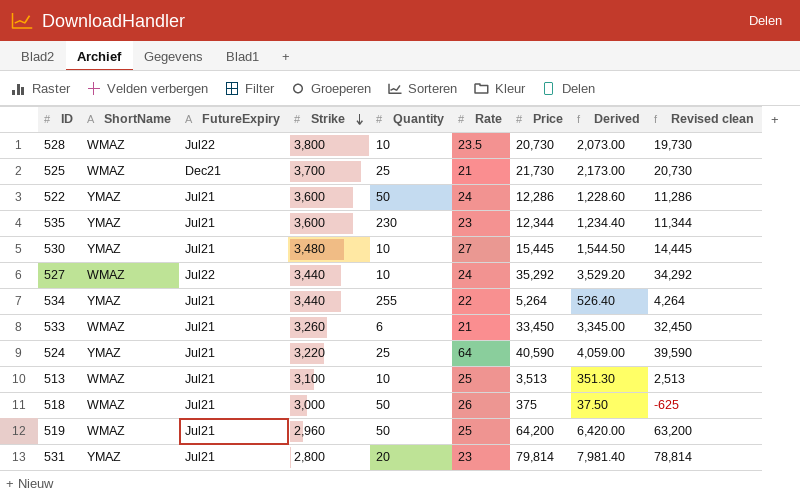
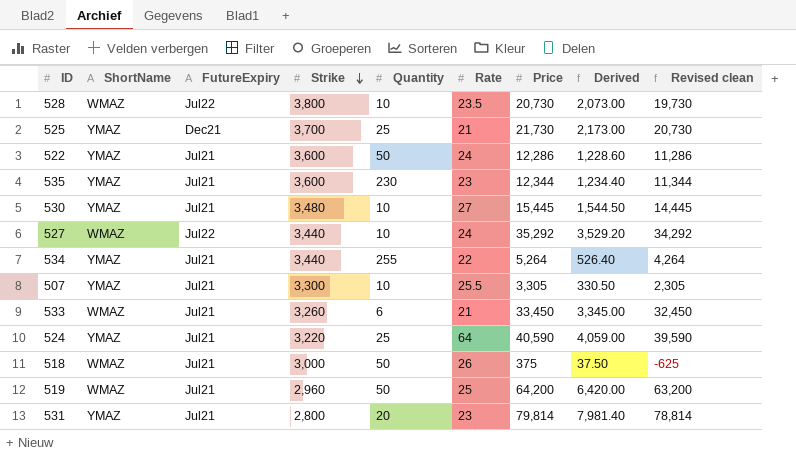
row 513: WMAZ | Jul21 | 3,100 | 10 | 25 | 3,513 | 351.30 | 2,513 -> none
525 | ShortName: WMAZ -> YMAZ
row 507: none -> YMAZ | Jul21 | 3,300 | 10 | 25.5 | 3,305 | 330.50 | 2,305

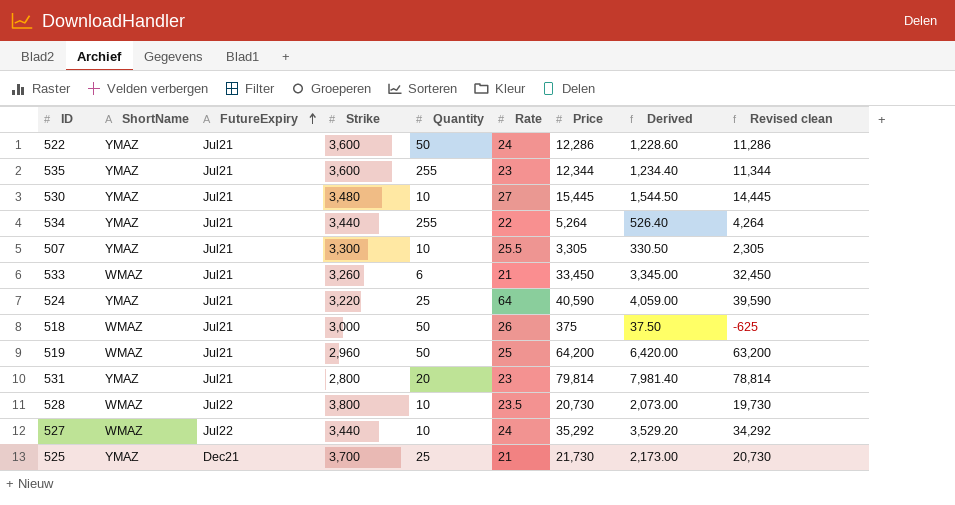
row order: Strike descending -> FutureExpiry ascending
535 | Quantity: 230 -> 255

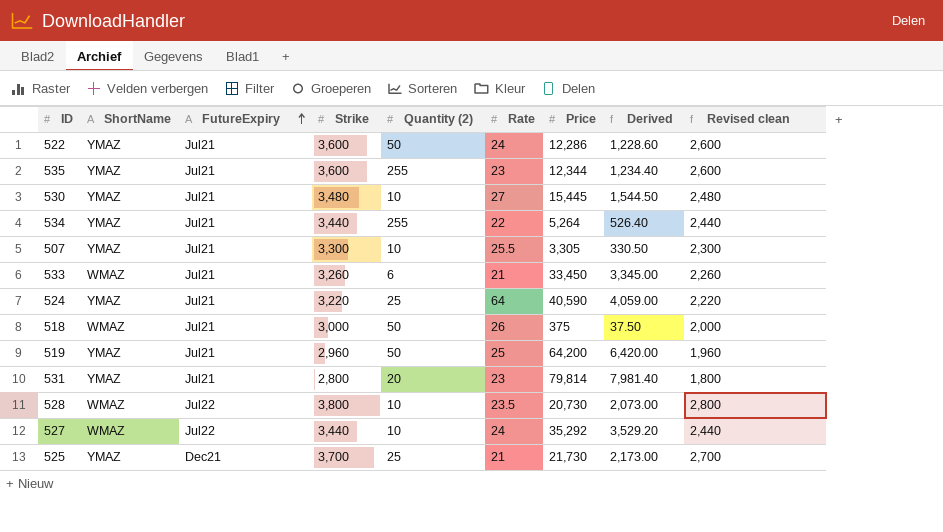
column name: Quantity -> Quantity (2)
column Revised clean | formula: [Price] - 1000 -> [Strike] - 1000
519 | ShortName: WMAZ -> YMAZ

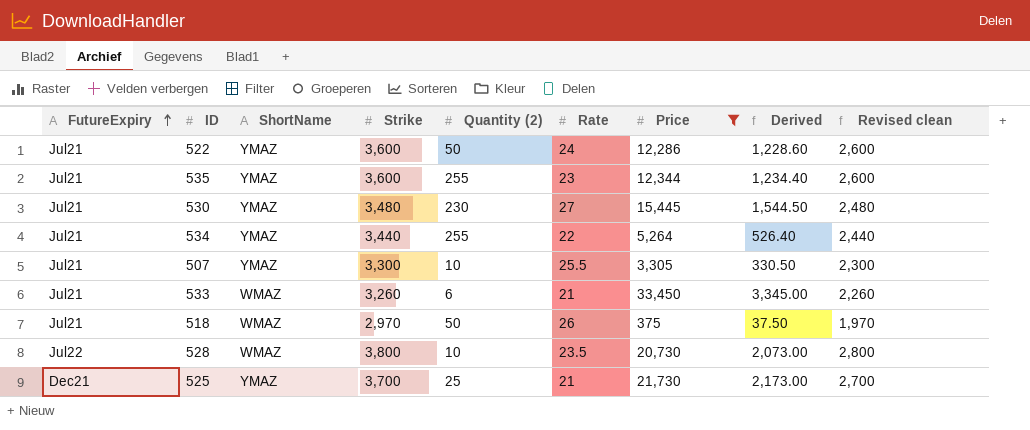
filter: none -> Price <= 33,450
column FutureExpiry | position: 3 -> 1
530 | Quantity (2): 10 -> 230
518 | Strike: 3,000 -> 2,970
518 | Revised clean: 2,000 -> 1,970

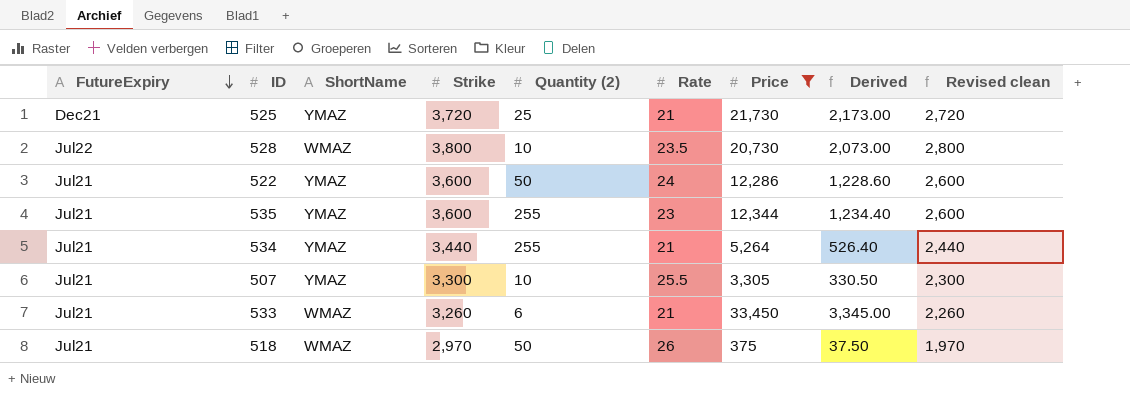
row order: FutureExpiry ascending -> FutureExpiry descending
row 530: Jul21 | YMAZ | 3,480 | 230 | 27 | 15,445 | 1,544.50 | 2,480 -> none
525 | Strike: 3,700 -> 3,720
525 | Revised clean: 2,700 -> 2,720
534 | Rate: 22 -> 21

